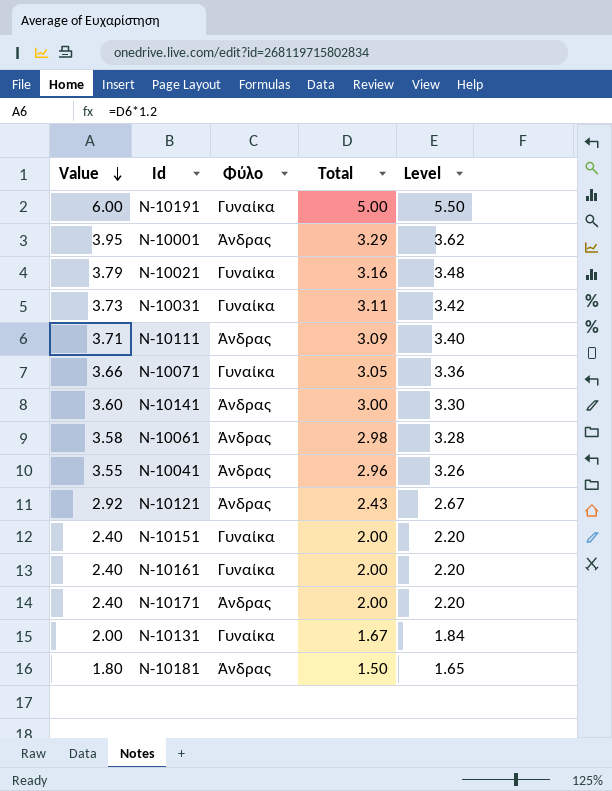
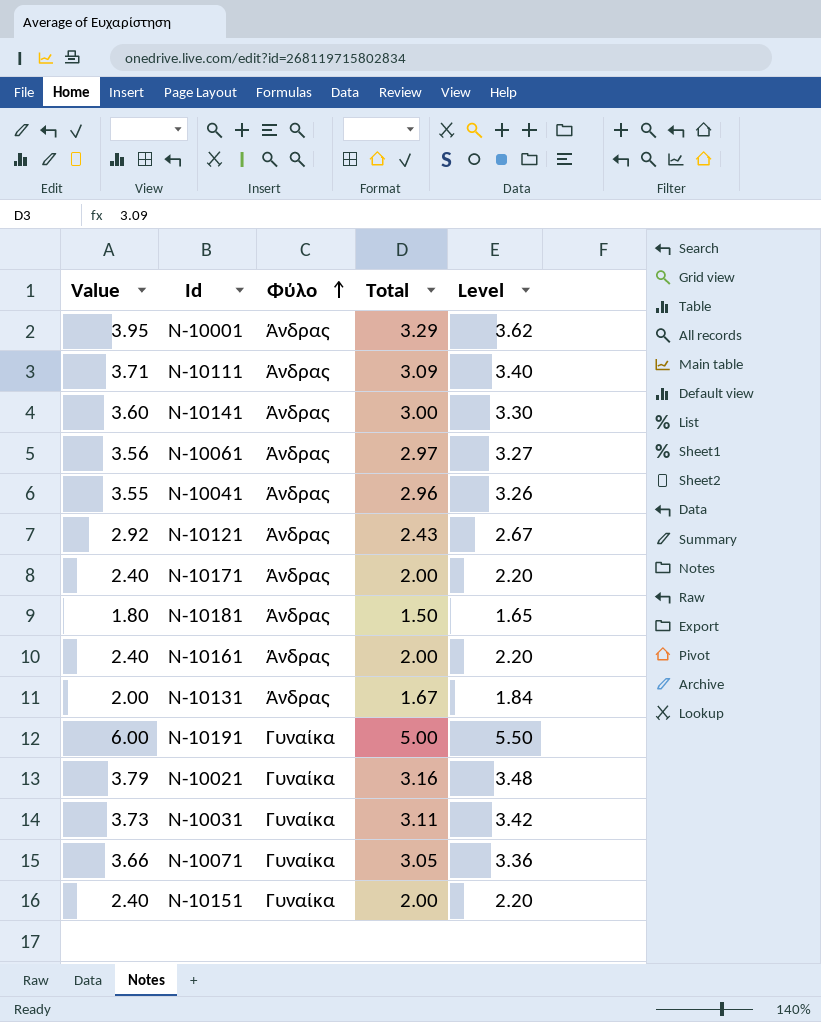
row order: Value descending -> Φύλο ascending
N-10061 | Value: 3.58 -> 3.56
N-10061 | Total: 2.98 -> 2.97
N-10061 | Level: 3.28 -> 3.27
N-10161 | Φύλο: Γυναίκα -> Άνδρας
N-10131 | Φύλο: Γυναίκα -> Άνδρας

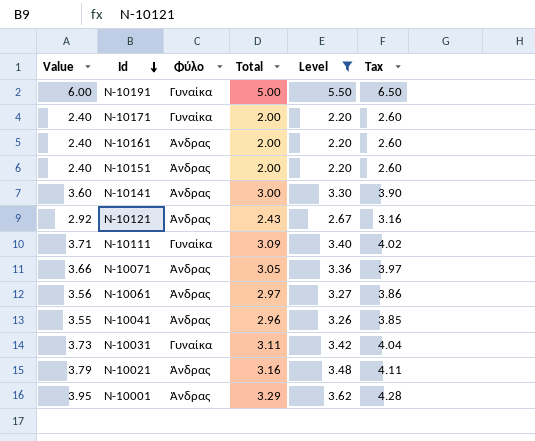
filter: none -> Level >= 2.20
row order: Φύλο ascending -> Id descending
column Tax | formula: none -> [Total] * 1.3
N-10171 | Φύλο: Άνδρας -> Γυναίκα
N-10151 | Φύλο: Γυναίκα -> Άνδρας
N-10111 | Φύλο: Άνδρας -> Γυναίκα
N-10071 | Φύλο: Γυναίκα -> Άνδρας
N-10021 | Φύλο: Γυναίκα -> Άνδρας

